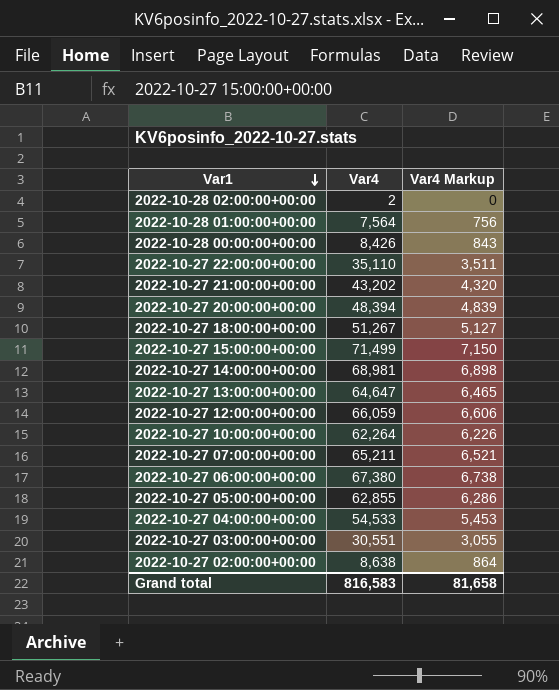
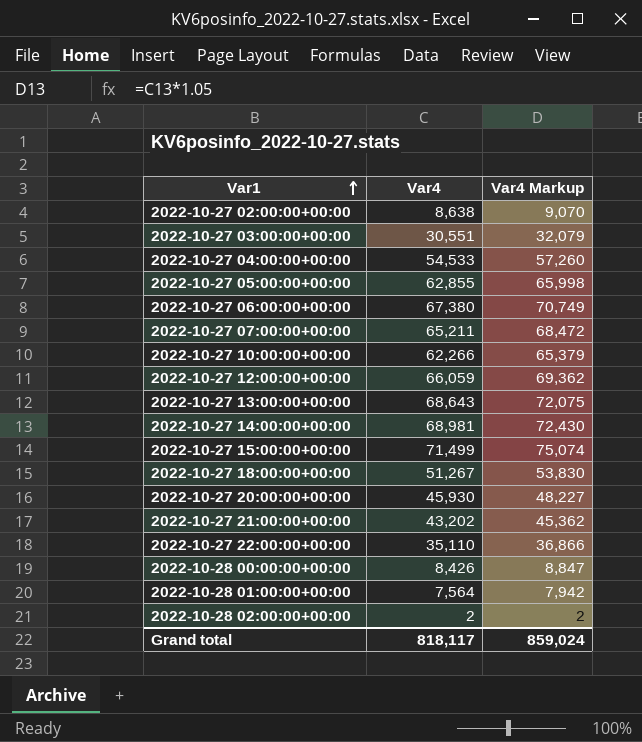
row order: Var1 descending -> Var1 ascending
column Var4 Markup | formula: [Var4] * 0.1 -> [Var4] * 1.05
2022-10-27 10:00:00+00:00 | Var4: 62,264 -> 62,266
2022-10-27 13:00:00+00:00 | Var4: 64,647 -> 68,643
2022-10-27 20:00:00+00:00 | Var4: 48,394 -> 45,930
Grand total | Var4: 816,583 -> 818,117
Grand total | Var4 Markup: 81,658 -> 859,024

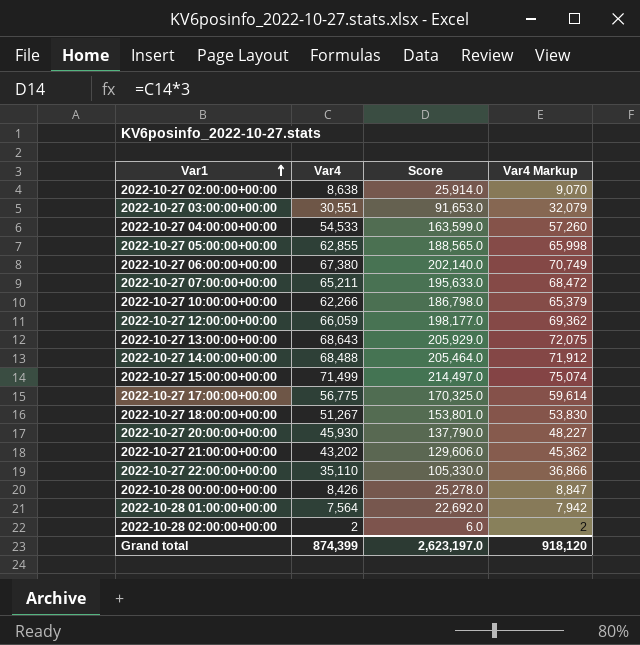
column Score | formula: none -> [Var4] * 3
2022-10-27 14:00:00+00:00 | Var4: 68,981 -> 68,488
2022-10-27 14:00:00+00:00 | Var4 Markup: 72,430 -> 71,912
row 2022-10-27 17:00:00+00:00: none -> 56,775 | 170,325.0 | 59,614
Grand total | Var4: 818,117 -> 874,399
Grand total | Var4 Markup: 859,024 -> 918,120

